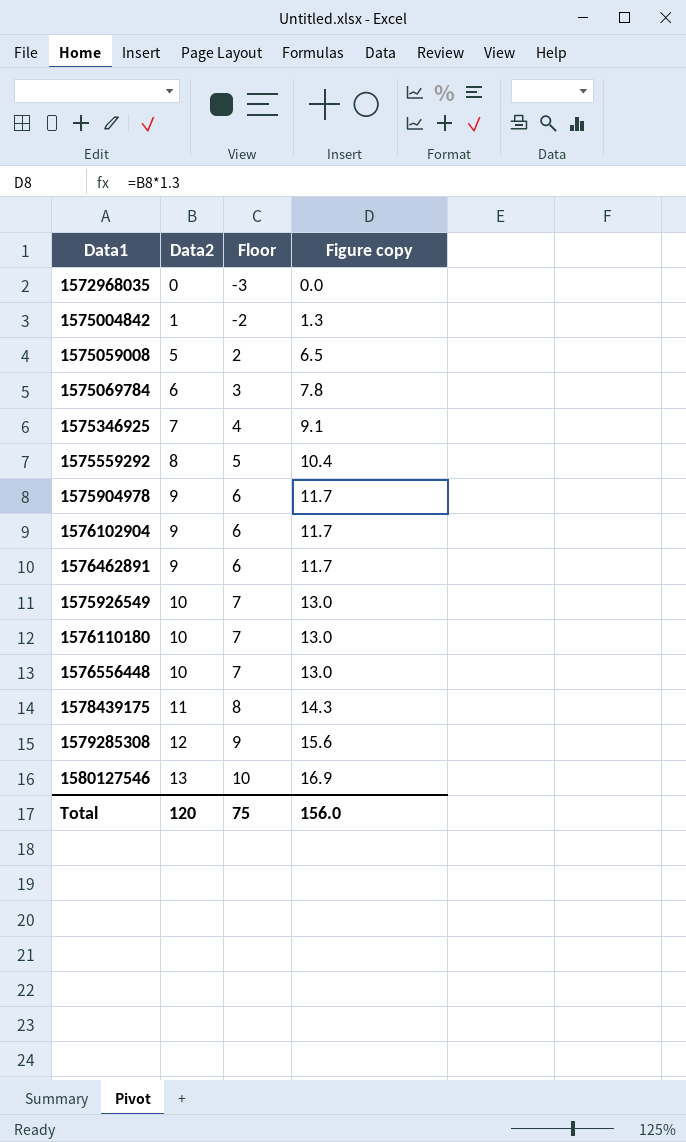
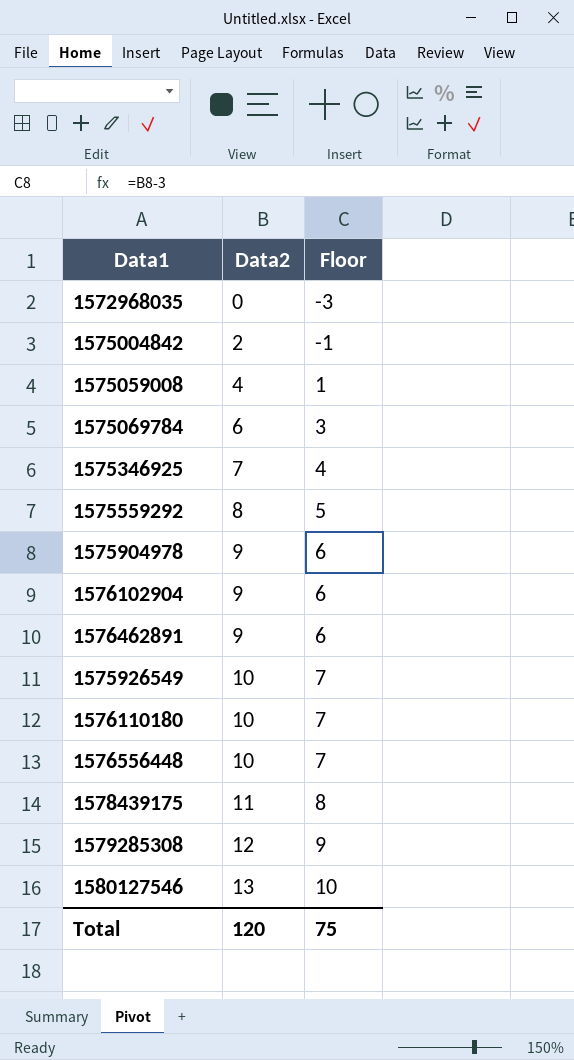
column Figure copy | formula: [Data2] * 1.3 -> none
1575004842 | Data2: 1 -> 2
1575004842 | Floor: -2 -> -1
1575059008 | Data2: 5 -> 4
1575059008 | Floor: 2 -> 1

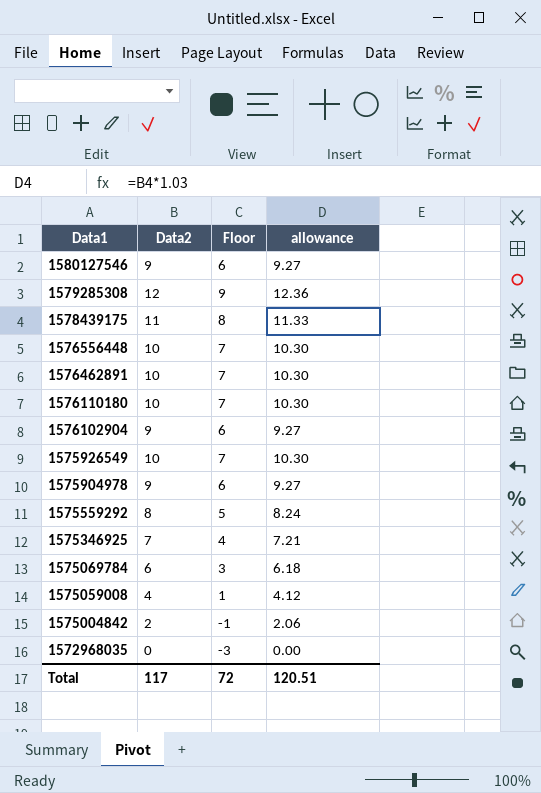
row order: Data2 ascending -> Data1 descending
column allowance | formula: none -> [Data2] * 1.03
1580127546 | Data2: 13 -> 9
1580127546 | Floor: 10 -> 6
1576462891 | Data2: 9 -> 10
1576462891 | Floor: 6 -> 7
Total | Data2: 120 -> 117
Total | Floor: 75 -> 72

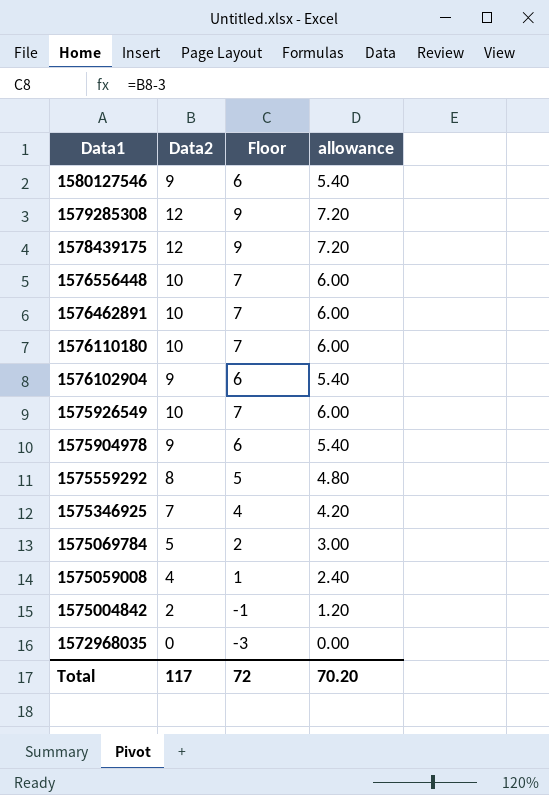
column allowance | formula: [Data2] * 1.03 -> [Data2] * 0.6
1578439175 | Data2: 11 -> 12
1578439175 | Floor: 8 -> 9
1575069784 | Data2: 6 -> 5
1575069784 | Floor: 3 -> 2
Total | allowance: 120.51 -> 70.20

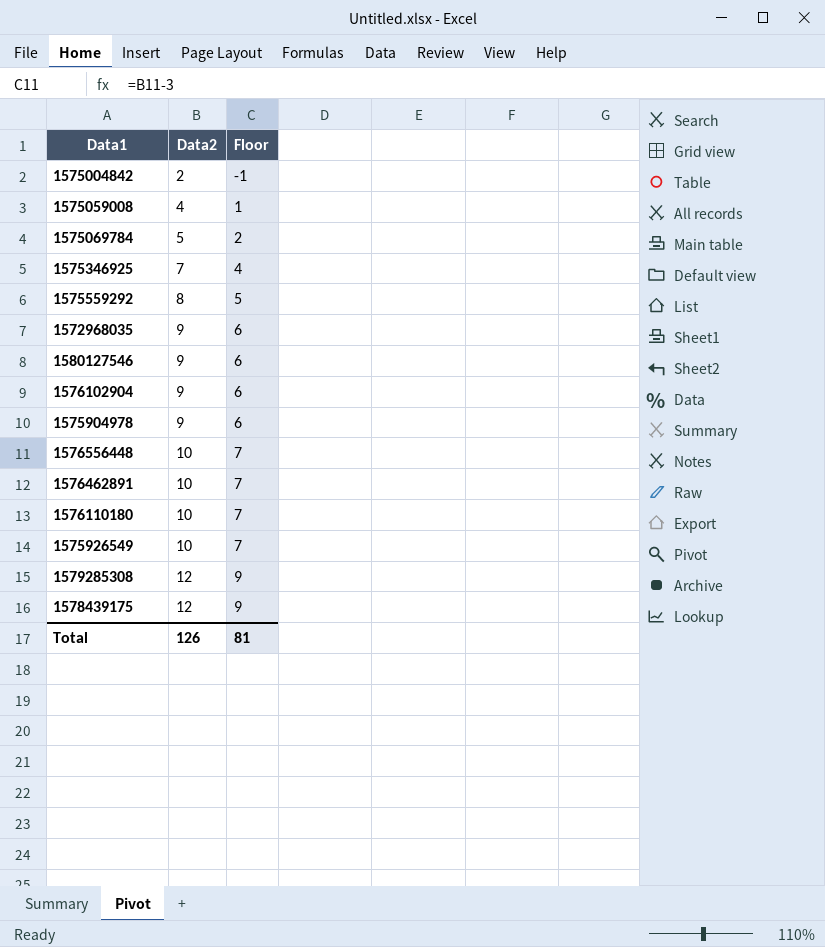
row order: Data1 descending -> Data2 ascending
column allowance | formula: [Data2] * 0.6 -> none
1572968035 | Data2: 0 -> 9
1572968035 | Floor: -3 -> 6
Total | Data2: 117 -> 126
Total | Floor: 72 -> 81

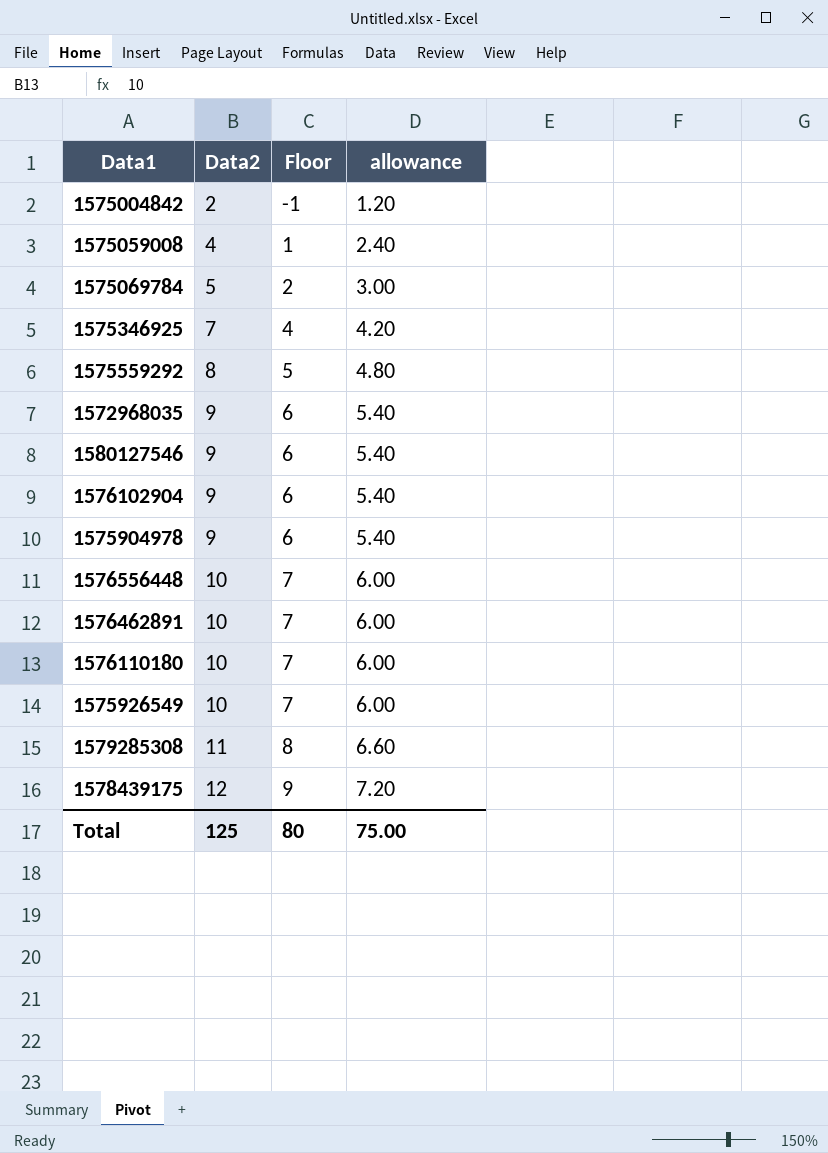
column allowance | formula: none -> [Data2] * 0.6
1579285308 | Data2: 12 -> 11
1579285308 | Floor: 9 -> 8
Total | Data2: 126 -> 125
Total | Floor: 81 -> 80

